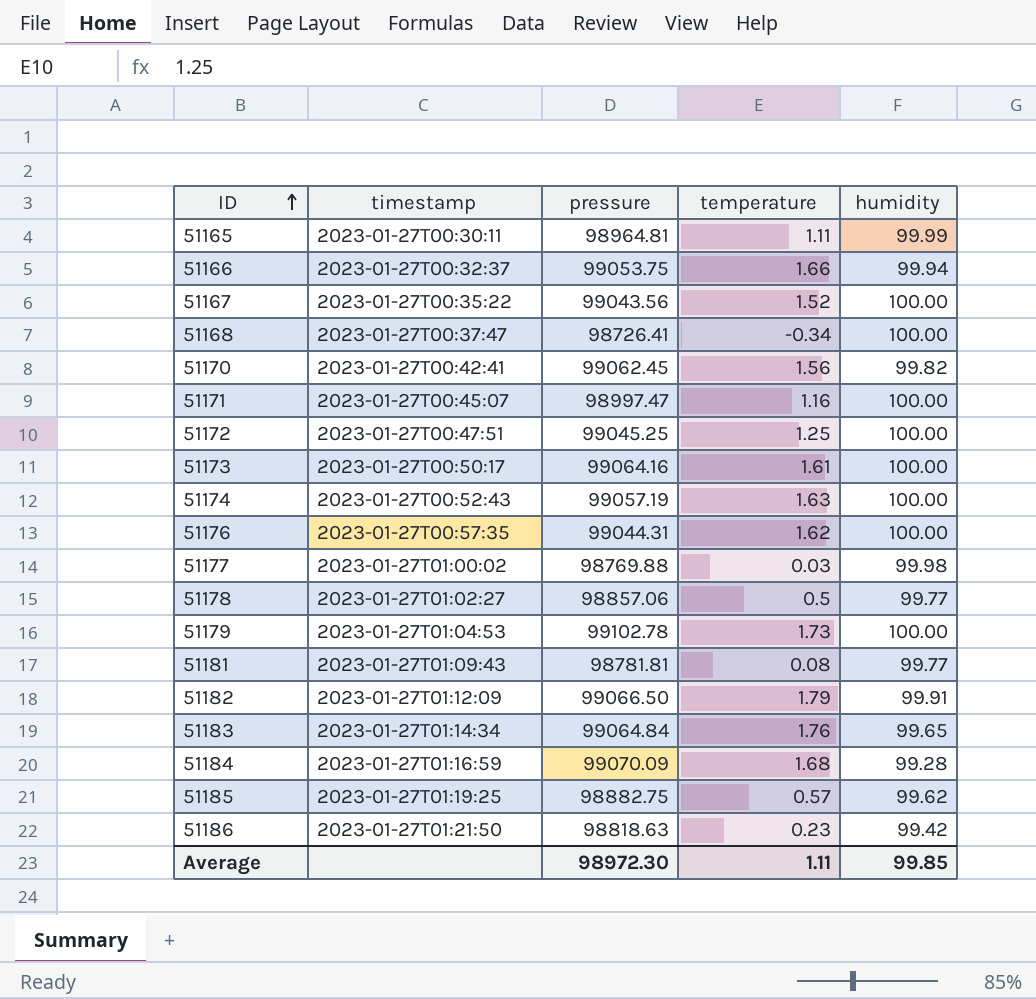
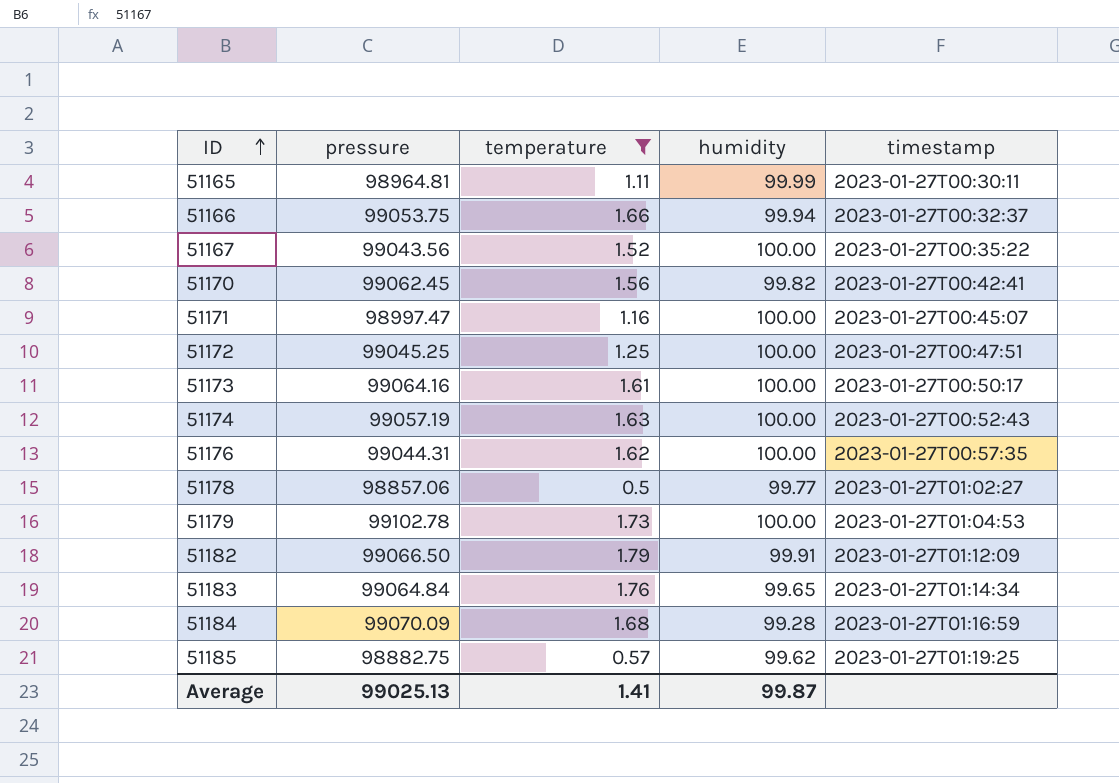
filter: none -> temperature >= 0.5
column timestamp | position: 2 -> 5
Average | pressure: 98972.30 -> 99025.13
Average | temperature: 1.11 -> 1.41
Average | humidity: 99.85 -> 99.87

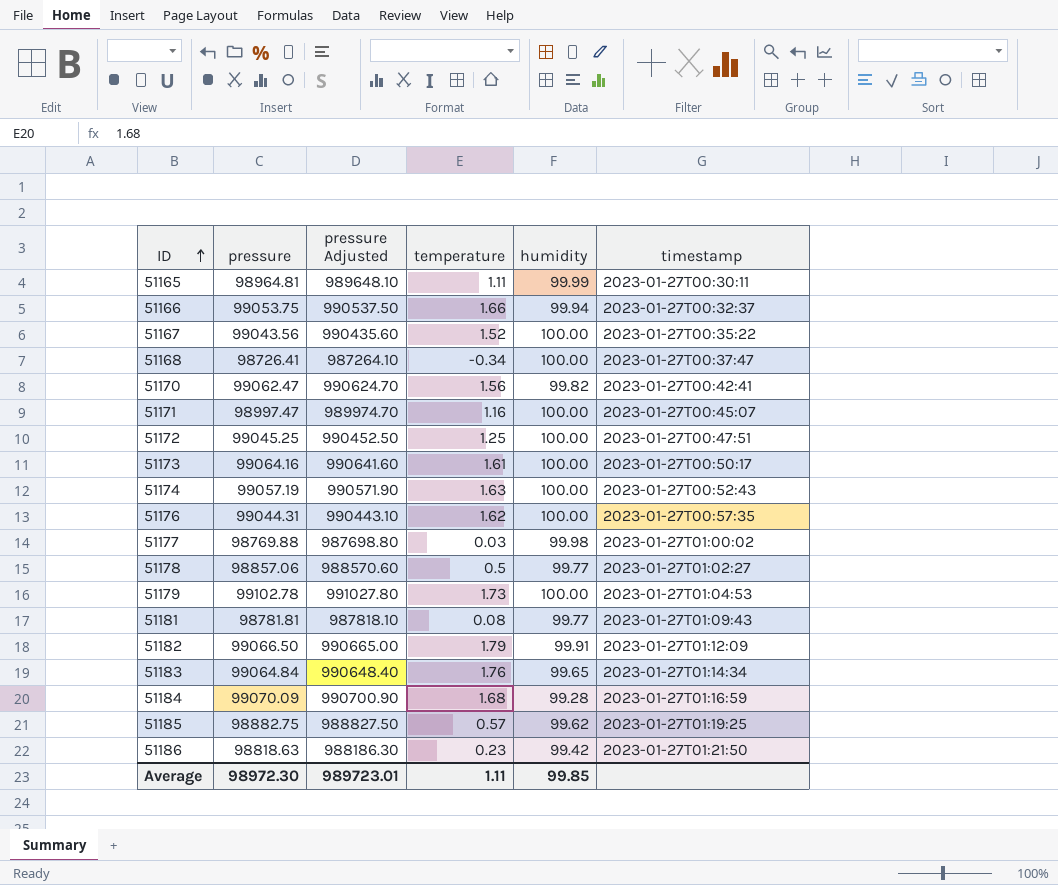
filter: temperature >= 0.5 -> none
column pressure Adjusted | formula: none -> [pressure] * 10
51170 | pressure: 99062.45 -> 99062.47
Average | pressure: 99025.13 -> 98972.30
Average | temperature: 1.41 -> 1.11
Average | humidity: 99.87 -> 99.85

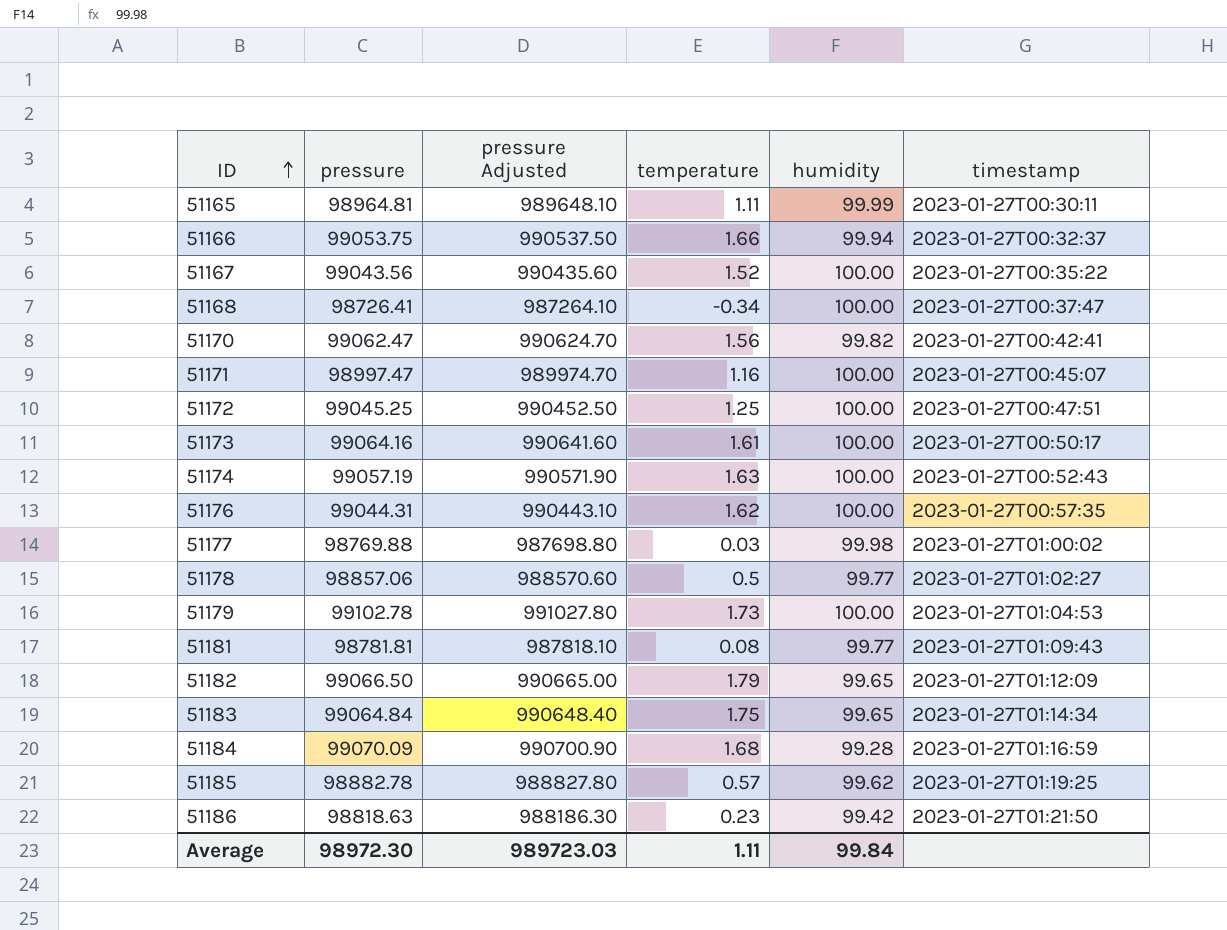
51182 | humidity: 99.91 -> 99.65
51183 | temperature: 1.76 -> 1.75
51185 | pressure: 98882.75 -> 98882.78
51185 | pressure Adjusted: 988827.50 -> 988827.80
Average | pressure Adjusted: 989723.01 -> 989723.03
Average | humidity: 99.85 -> 99.84

